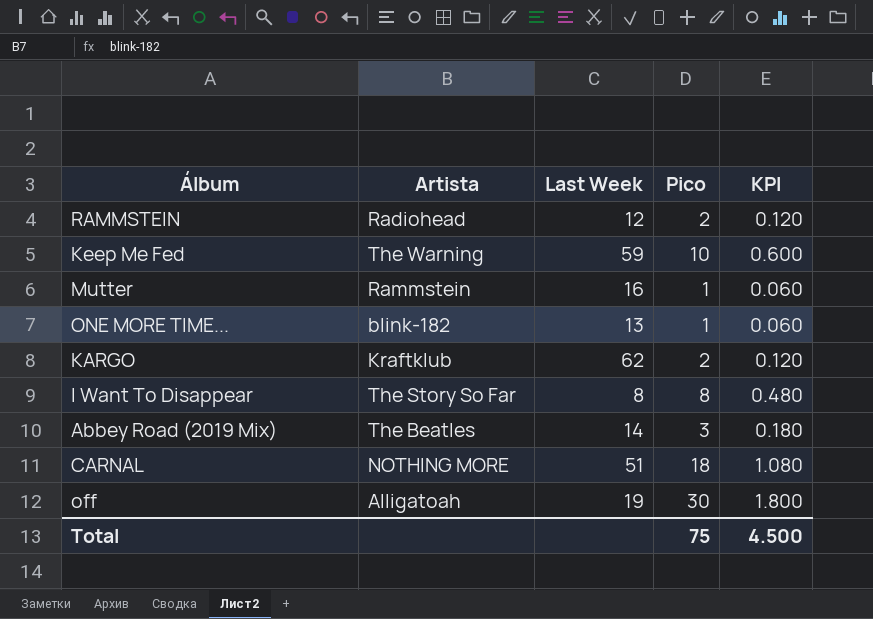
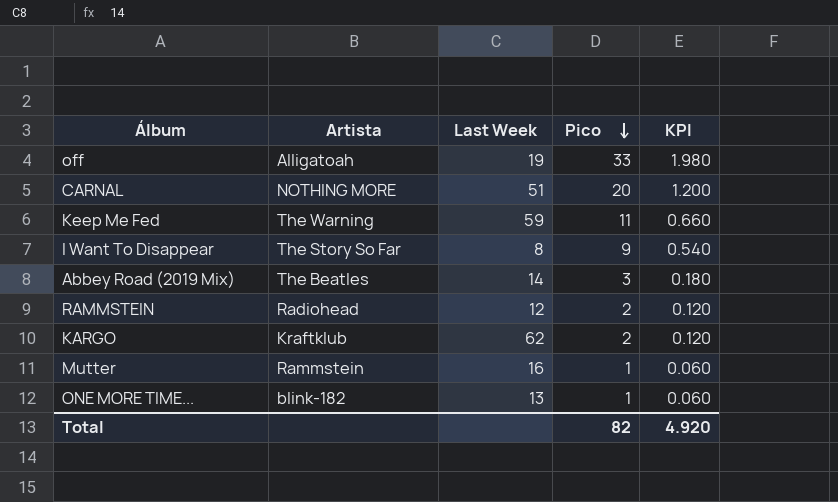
row order: none -> Pico descending
off | Pico: 30 -> 33
off | KPI: 1.800 -> 1.980
CARNAL | Pico: 18 -> 20
CARNAL | KPI: 1.080 -> 1.200
Keep Me Fed | Pico: 10 -> 11
Keep Me Fed | KPI: 0.600 -> 0.660
I Want To Disappear | Pico: 8 -> 9
I Want To Disappear | KPI: 0.480 -> 0.540
Total | Pico: 75 -> 82
Total | KPI: 4.500 -> 4.920

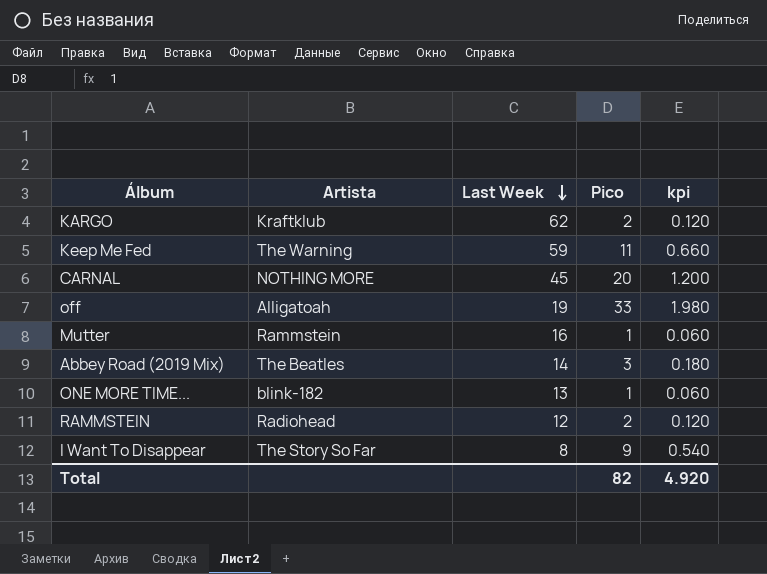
row order: Pico descending -> Last Week descending
column name: KPI -> kpi
CARNAL | Last Week: 51 -> 45

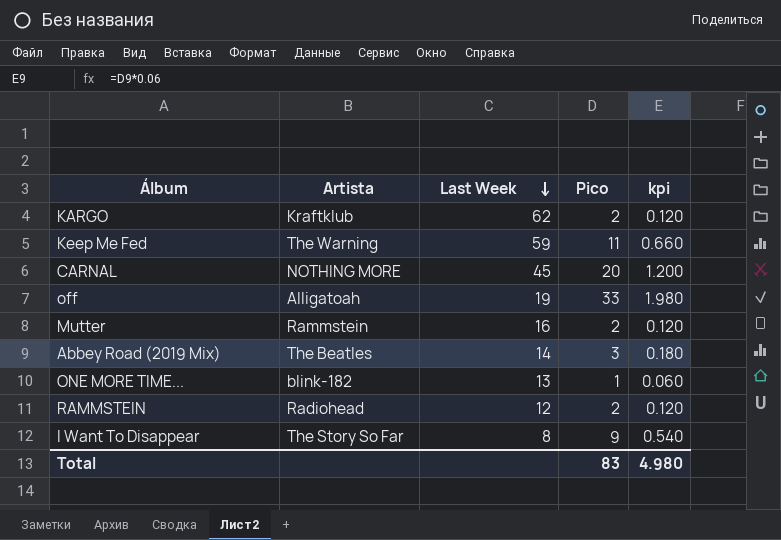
Mutter | Pico: 1 -> 2
Mutter | kpi: 0.060 -> 0.120
Total | Pico: 82 -> 83
Total | kpi: 4.920 -> 4.980

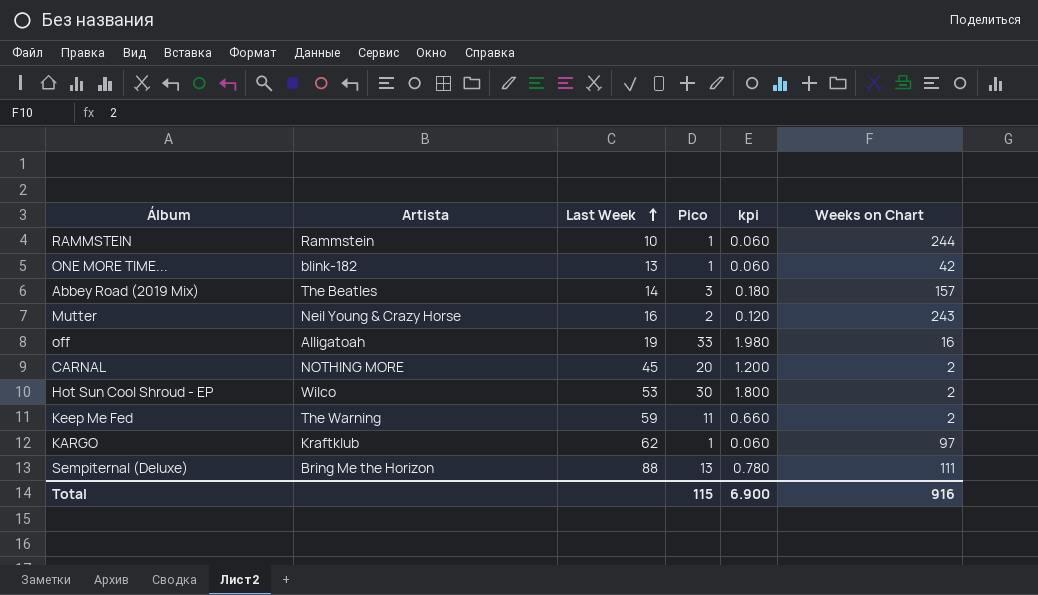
row order: Last Week descending -> Last Week ascending
column Weeks on Chart | position: none -> 6
row I Want To Disappear: The Story So Far | 8 | 9 | 0.540 -> none
RAMMSTEIN | Artista: Radiohead -> Rammstein
RAMMSTEIN | Last Week: 12 -> 10
RAMMSTEIN | Pico: 2 -> 1
RAMMSTEIN | kpi: 0.120 -> 0.060
Mutter | Artista: Rammstein -> Neil Young & Crazy Horse
row Hot Sun Cool Shroud - EP: none -> Wilco | 53 | 30 | 1.800 | 2
KARGO | Pico: 2 -> 1
KARGO | kpi: 0.120 -> 0.060
row Sempiternal (Deluxe): none -> Bring Me the Horizon | 88 | 13 | 0.780 | 111
Total | Pico: 83 -> 115
Total | kpi: 4.980 -> 6.900

